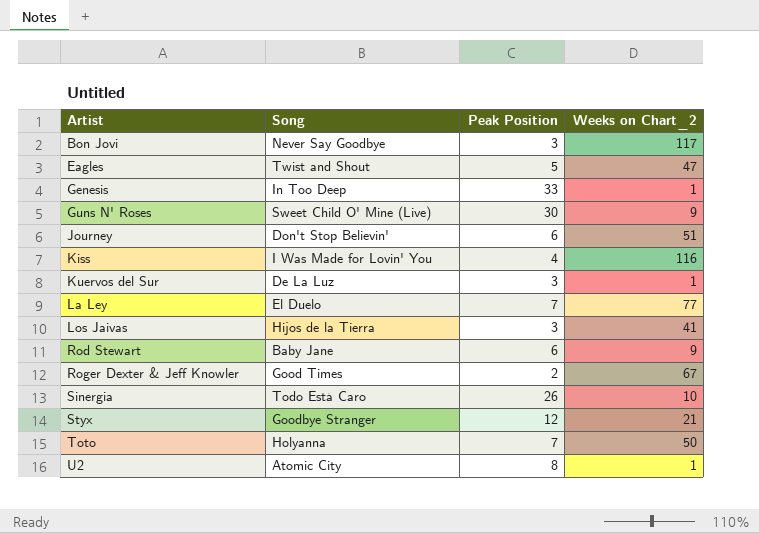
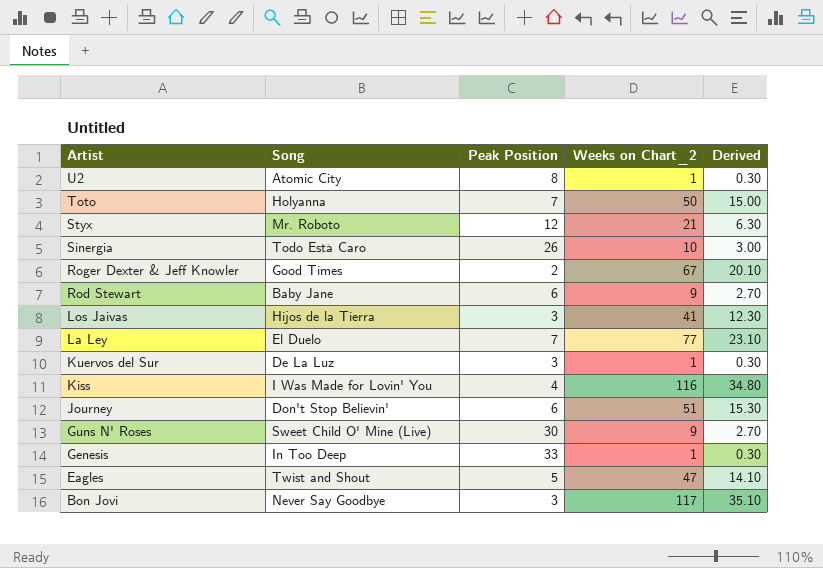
row order: Artist ascending -> Artist descending
column Derived | formula: none -> [Weeks on Chart_2] * 0.3
Styx | Song: Goodbye Stranger -> Mr. Roboto

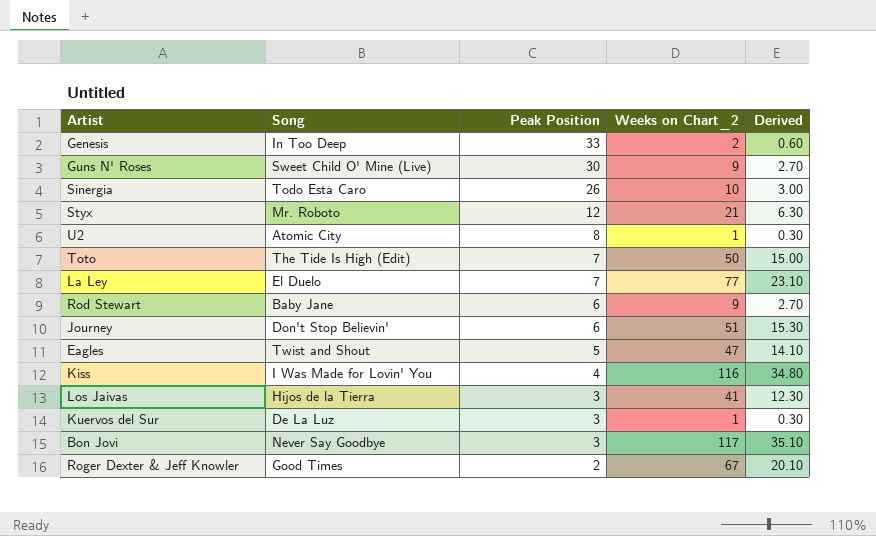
row order: Artist descending -> Peak Position descending
Genesis | Weeks on Chart_2: 1 -> 2
Genesis | Derived: 0.30 -> 0.60
Toto | Song: Holyanna -> The Tide Is High (Edit)

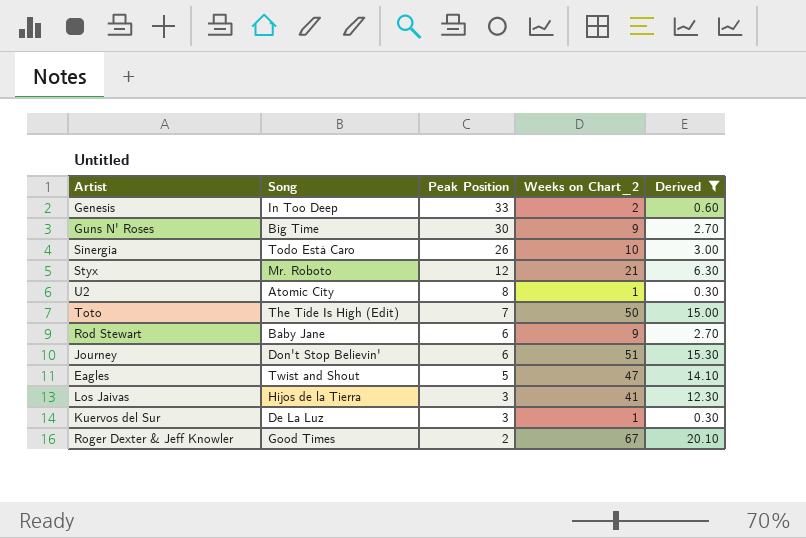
filter: none -> Derived <= 20.10
Guns N' Roses | Song: Sweet Child O' Mine (Live) -> Big Time

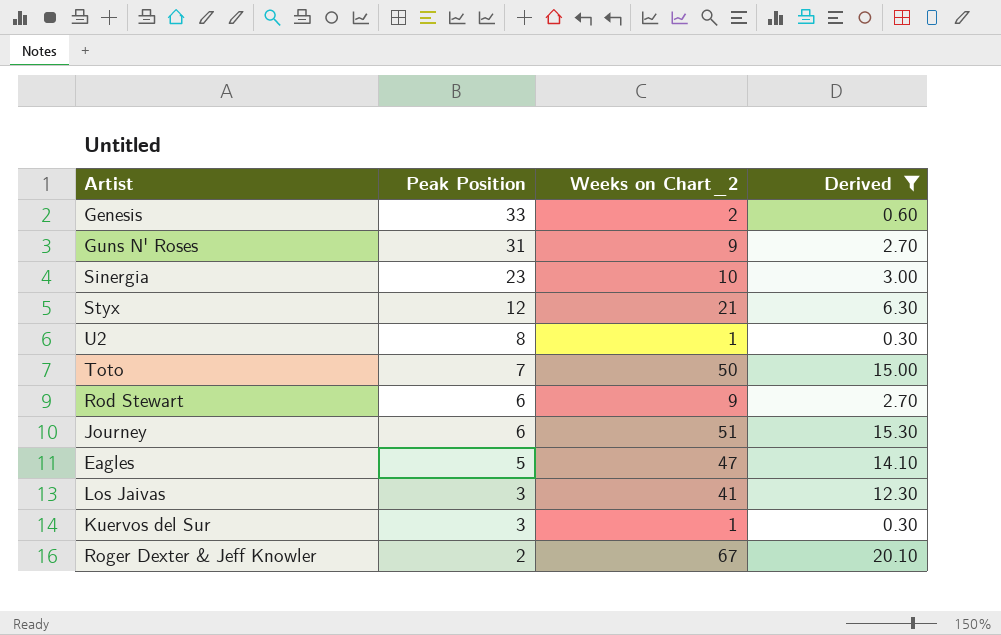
column Song | position: 2 -> none
Guns N' Roses | Peak Position: 30 -> 31
Sinergia | Peak Position: 26 -> 23

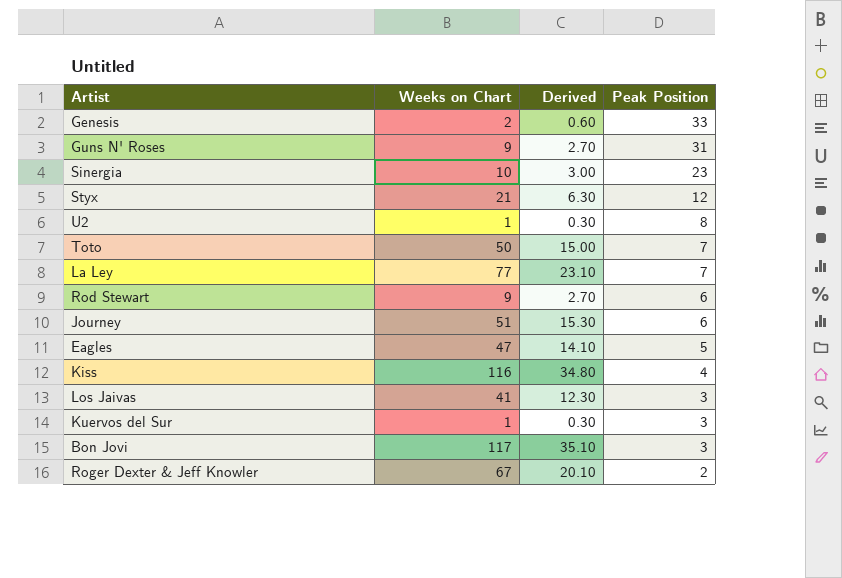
filter: Derived <= 20.10 -> none
column name: Weeks on Chart_2 -> Weeks on Chart
column Peak Position | position: 2 -> 4

